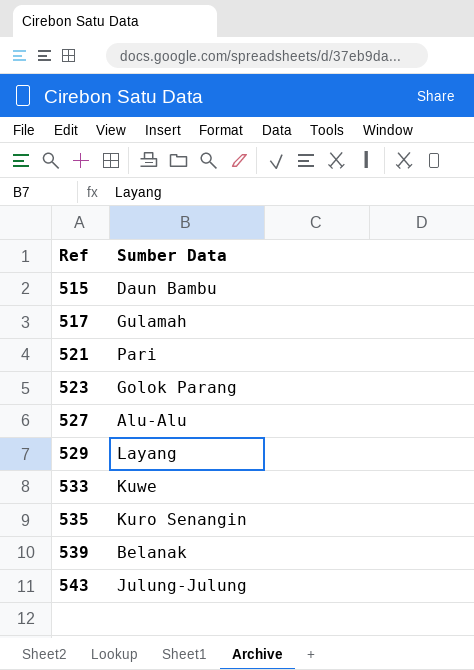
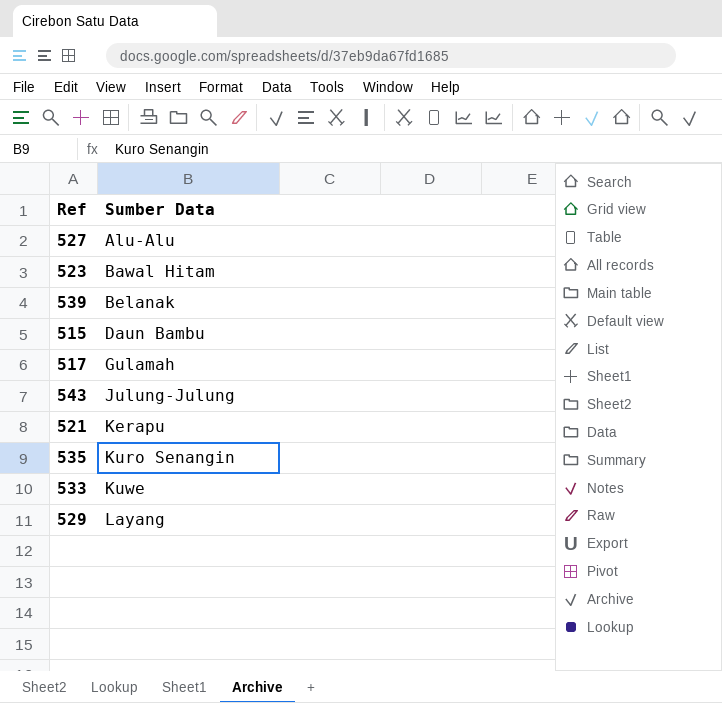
row order: Ref ascending -> Sumber Data ascending
523 | Sumber Data: Golok Parang -> Bawal Hitam
521 | Sumber Data: Pari -> Kerapu

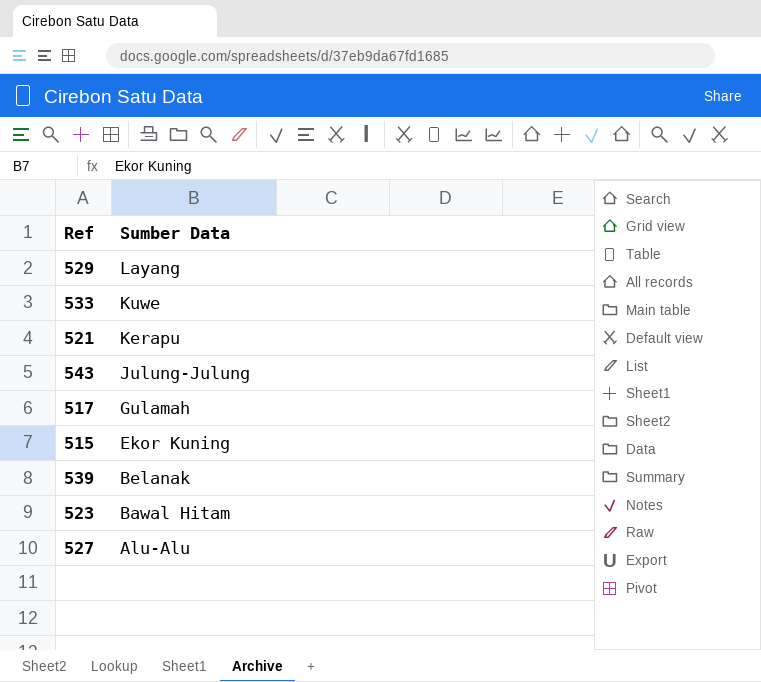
row order: Sumber Data ascending -> Sumber Data descending
row 535: Kuro Senangin -> none
515 | Sumber Data: Daun Bambu -> Ekor Kuning

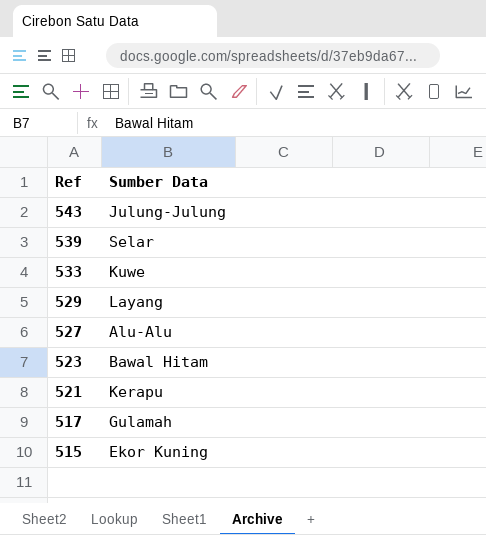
row order: Sumber Data descending -> Ref descending
539 | Sumber Data: Belanak -> Selar

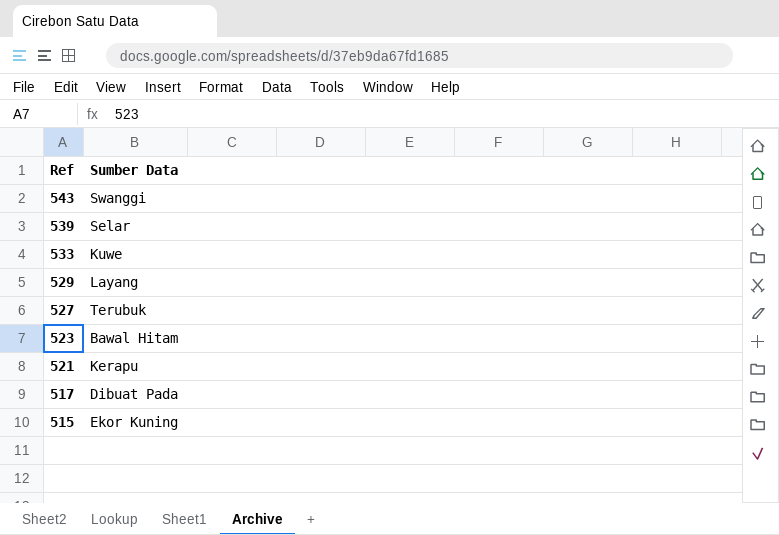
543 | Sumber Data: Julung-Julung -> Swanggi
527 | Sumber Data: Alu-Alu -> Terubuk
517 | Sumber Data: Gulamah -> Dibuat Pada

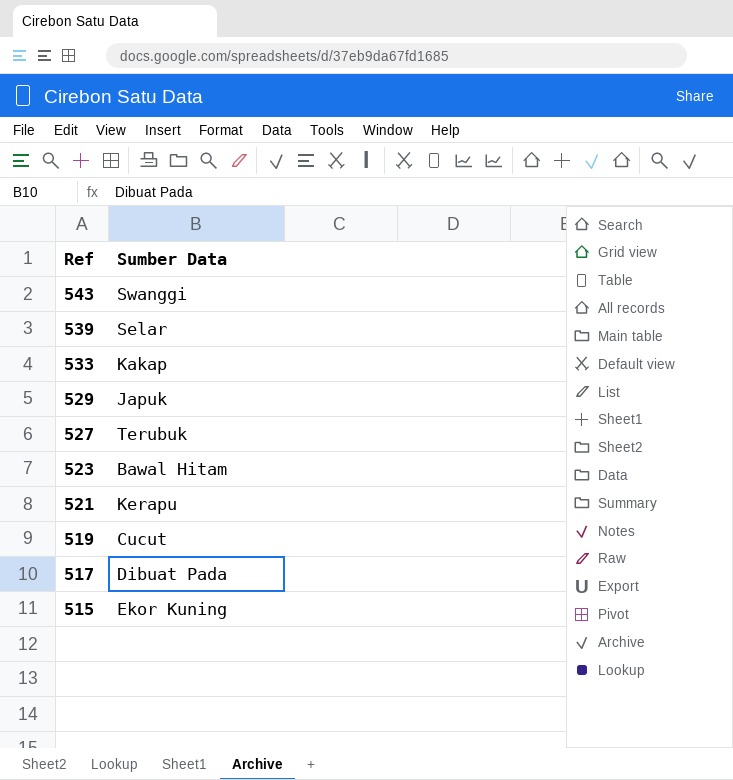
533 | Sumber Data: Kuwe -> Kakap
529 | Sumber Data: Layang -> Japuk
row 519: none -> Cucut

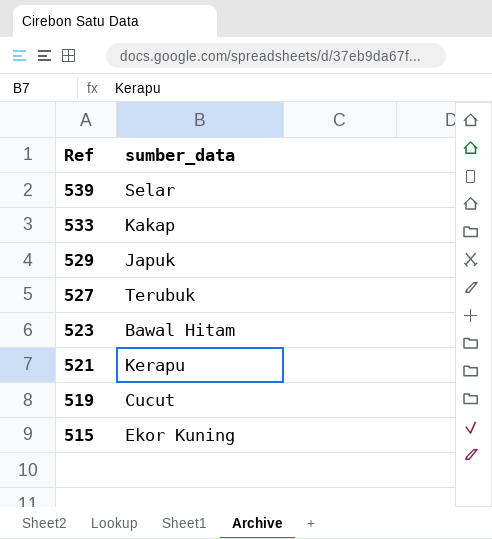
column name: Sumber Data -> sumber_data
row 543: Swanggi -> none
row 517: Dibuat Pada -> none

